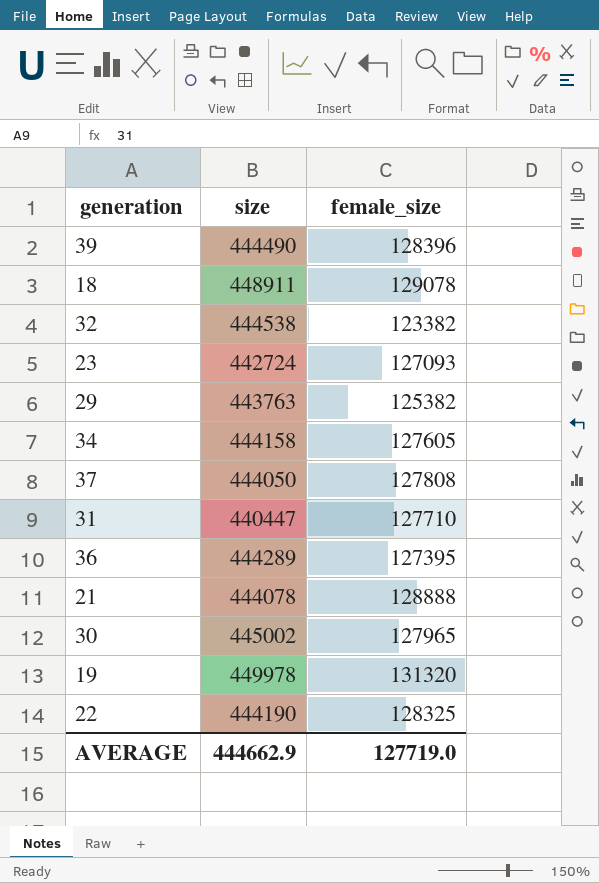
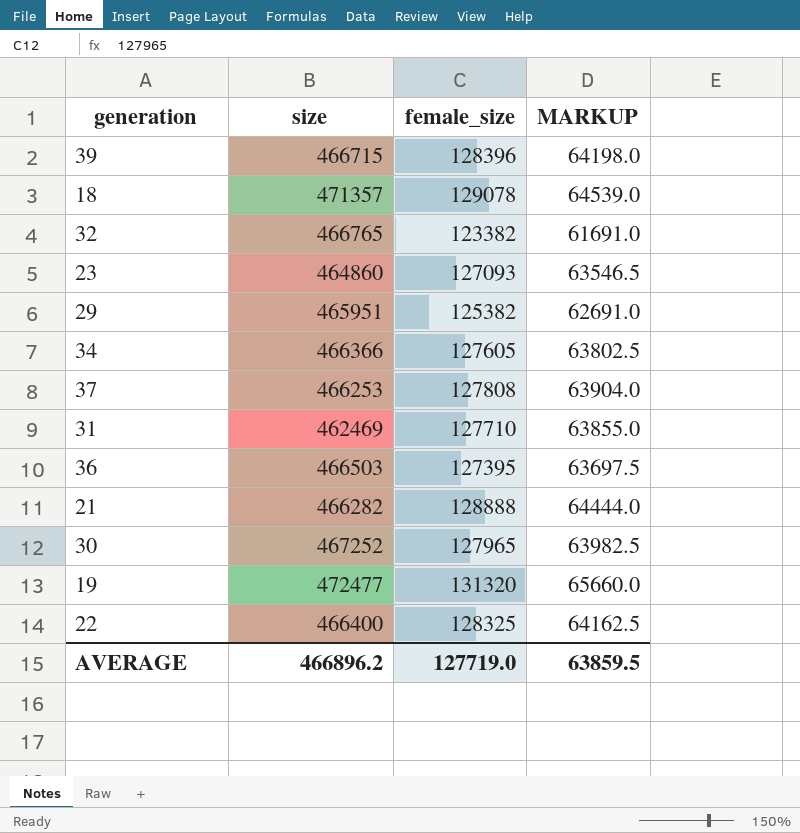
column MARKUP | formula: none -> [female_size] * 0.5
39 | size: 444490 -> 466715
18 | size: 448911 -> 471357
32 | size: 444538 -> 466765
23 | size: 442724 -> 464860
29 | size: 443763 -> 465951
34 | size: 444158 -> 466366
37 | size: 444050 -> 466253
31 | size: 440447 -> 462469
36 | size: 444289 -> 466503
21 | size: 444078 -> 466282
30 | size: 445002 -> 467252
19 | size: 449978 -> 472477
22 | size: 444190 -> 466400
AVERAGE | size: 444662.9 -> 466896.2

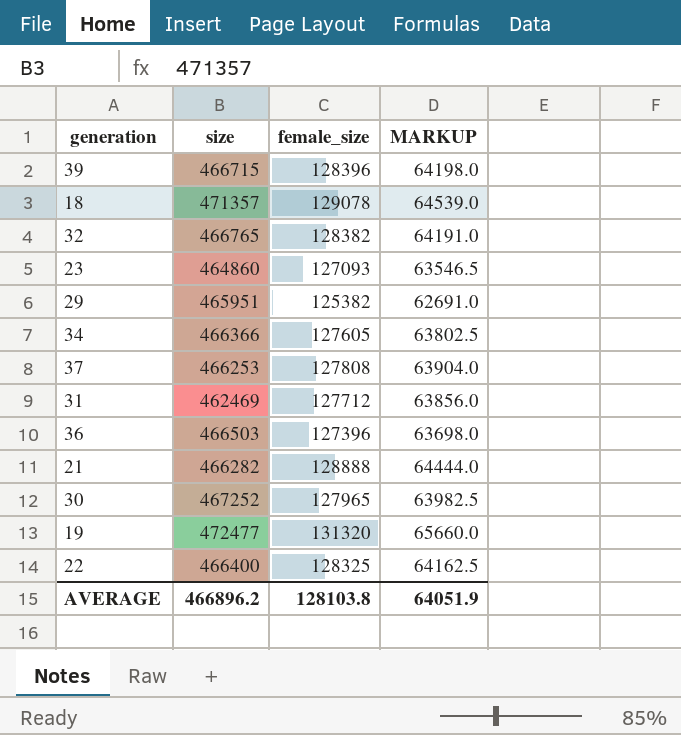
32 | female_size: 123382 -> 128382
32 | MARKUP: 61691.0 -> 64191.0
31 | female_size: 127710 -> 127712
31 | MARKUP: 63855.0 -> 63856.0
36 | female_size: 127395 -> 127396
36 | MARKUP: 63697.5 -> 63698.0
AVERAGE | female_size: 127719.0 -> 128103.8
AVERAGE | MARKUP: 63859.5 -> 64051.9

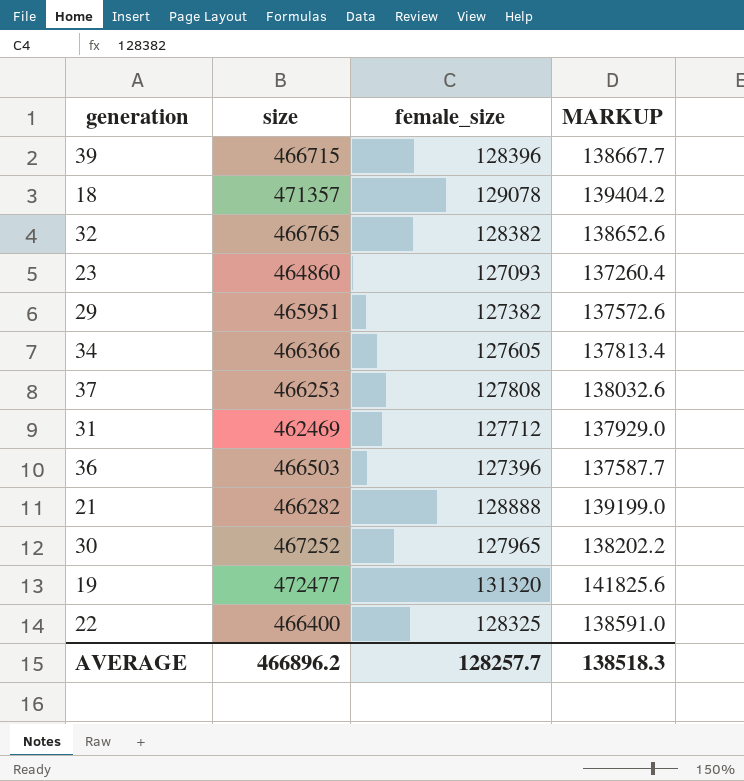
column MARKUP | formula: [female_size] * 0.5 -> [female_size] * 1.08
29 | female_size: 125382 -> 127382
AVERAGE | female_size: 128103.8 -> 128257.7
AVERAGE | MARKUP: 64051.9 -> 138518.3

